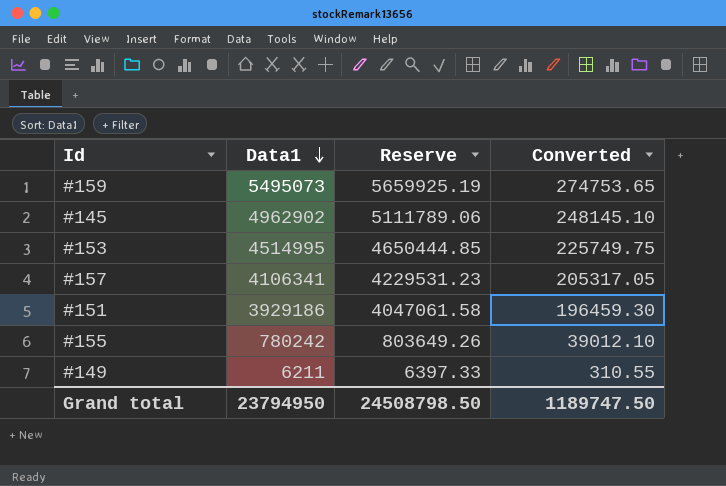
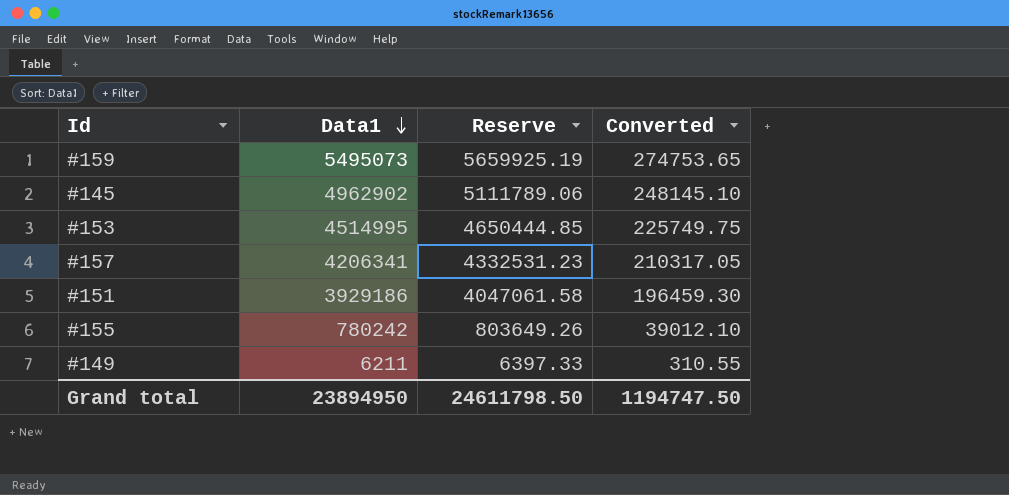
#157 | Data1: 4106341 -> 4206341
#157 | Reserve: 4229531.23 -> 4332531.23
#157 | Converted: 205317.05 -> 210317.05
Grand total | Data1: 23794950 -> 23894950
Grand total | Reserve: 24508798.50 -> 24611798.50
Grand total | Converted: 1189747.50 -> 1194747.50

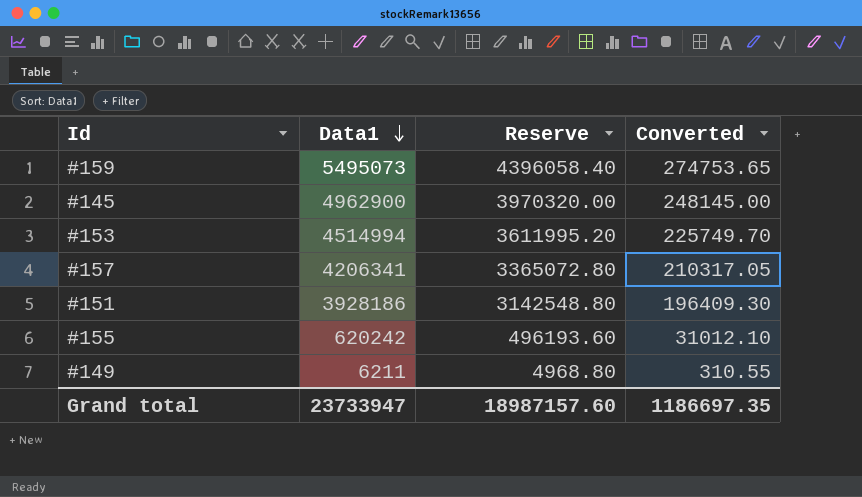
column Reserve | formula: [Data1] * 1.03 -> [Data1] * 0.8
#145 | Data1: 4962902 -> 4962900
#145 | Converted: 248145.10 -> 248145.00
#153 | Data1: 4514995 -> 4514994
#153 | Converted: 225749.75 -> 225749.70
#151 | Data1: 3929186 -> 3928186
#151 | Converted: 196459.30 -> 196409.30
#155 | Data1: 780242 -> 620242
#155 | Converted: 39012.10 -> 31012.10
Grand total | Data1: 23894950 -> 23733947
Grand total | Reserve: 24611798.50 -> 18987157.60
Grand total | Converted: 1194747.50 -> 1186697.35

